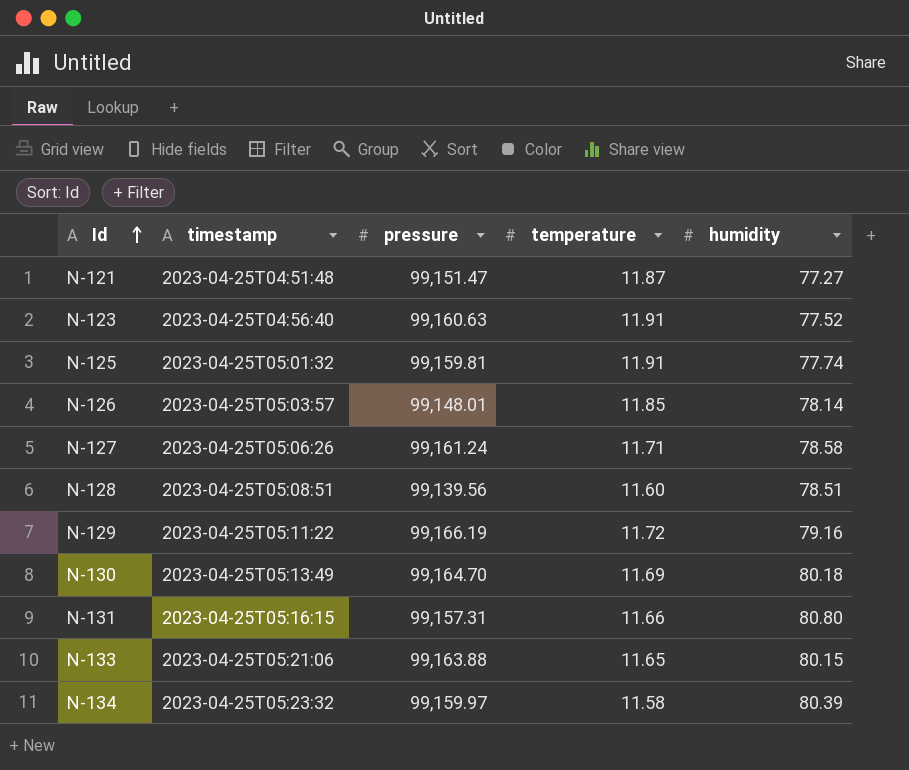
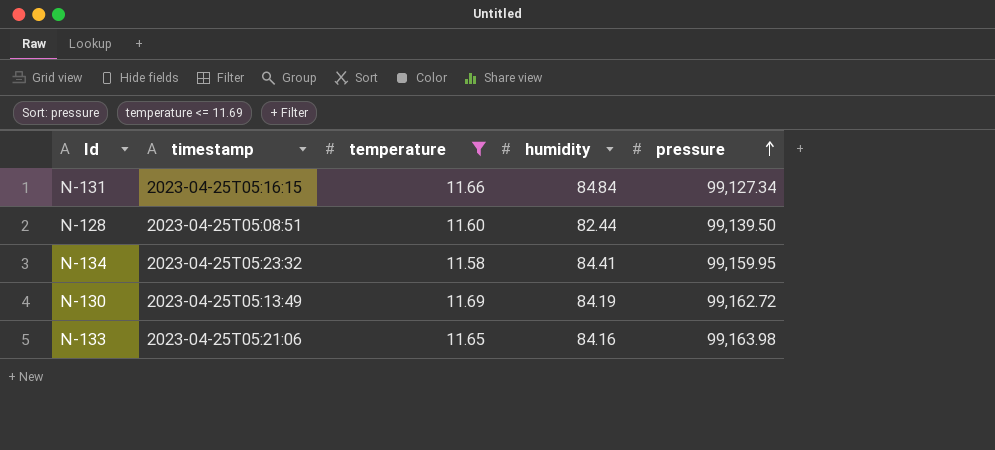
filter: none -> temperature <= 11.69
row order: Id ascending -> pressure ascending
column pressure | position: 3 -> 5
N-131 | humidity: 80.80 -> 84.84
N-131 | pressure: 99,157.31 -> 99,127.34
N-128 | humidity: 78.51 -> 82.44
N-128 | pressure: 99,139.56 -> 99,139.50
N-134 | humidity: 80.39 -> 84.41
N-134 | pressure: 99,159.97 -> 99,159.95
N-130 | humidity: 80.18 -> 84.19
N-130 | pressure: 99,164.70 -> 99,162.72
N-133 | humidity: 80.15 -> 84.16
N-133 | pressure: 99,163.88 -> 99,163.98

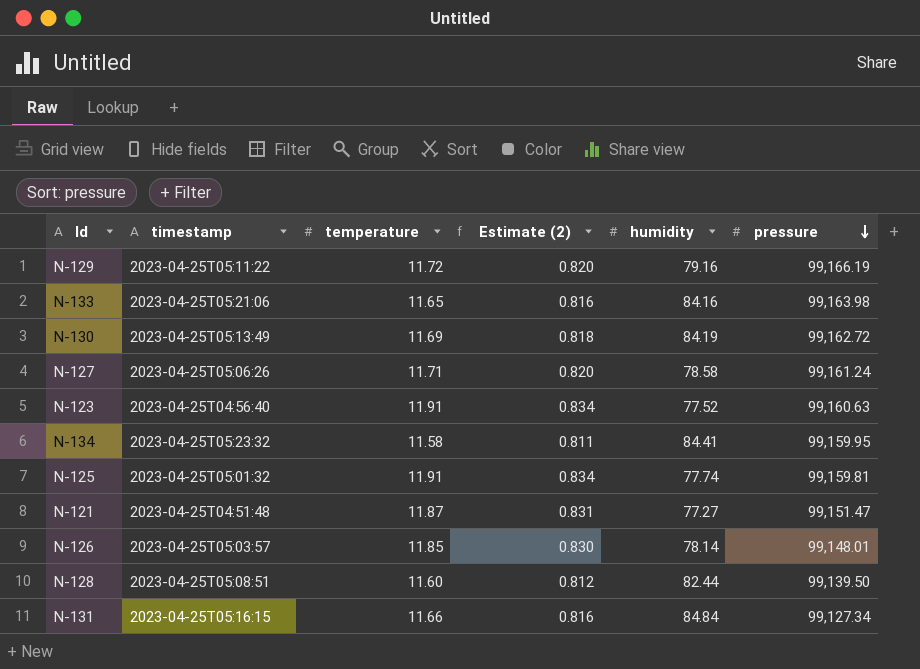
filter: temperature <= 11.69 -> none
row order: pressure ascending -> pressure descending
column Estimate (2) | formula: none -> [temperature] * 0.07

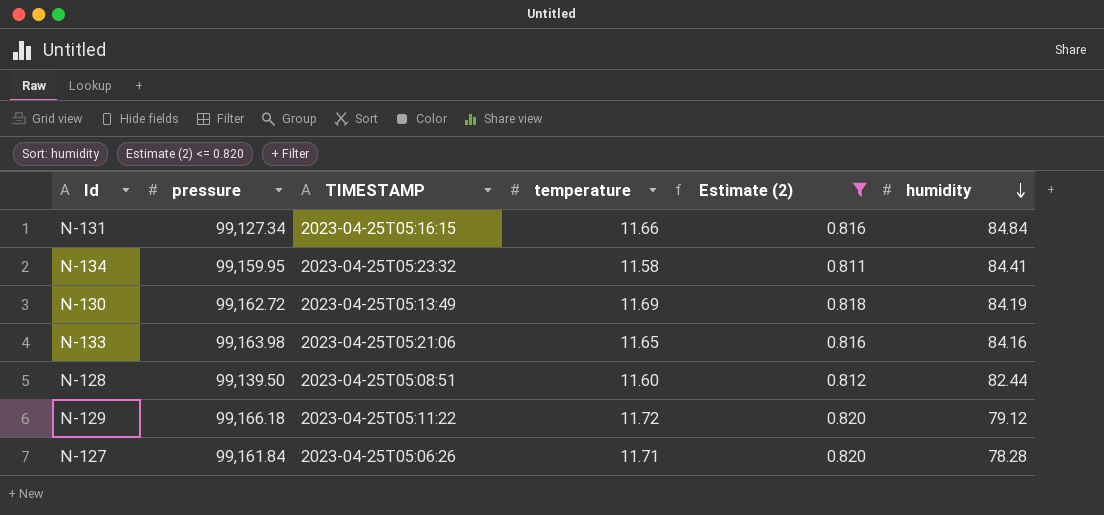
filter: none -> Estimate (2) <= 0.820
row order: pressure descending -> humidity descending
column pressure | position: 6 -> 2
column name: timestamp -> TIMESTAMP
N-129 | pressure: 99,166.19 -> 99,166.18
N-129 | humidity: 79.16 -> 79.12
N-127 | pressure: 99,161.24 -> 99,161.84
N-127 | humidity: 78.58 -> 78.28

